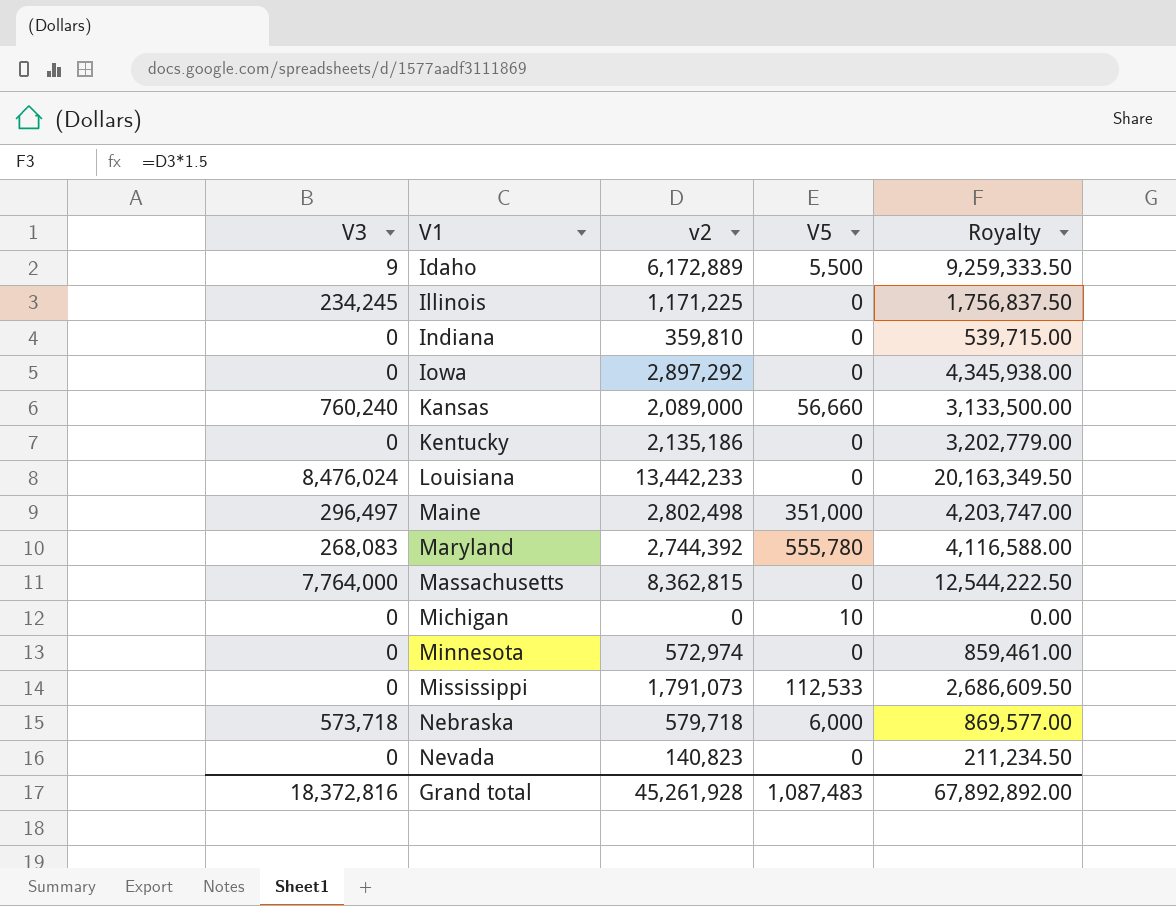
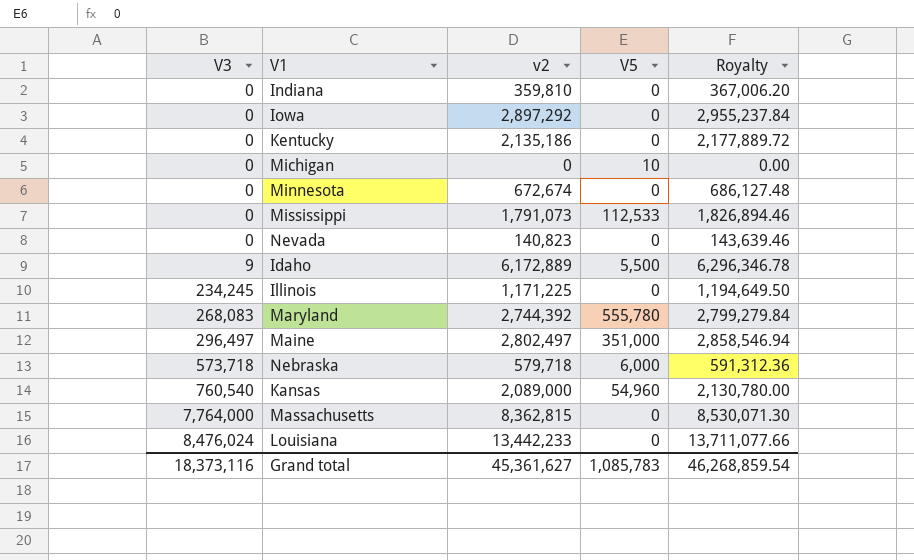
row order: V1 ascending -> V3 ascending
column Royalty | formula: [v2] * 1.5 -> [v2] * 1.02
Minnesota | v2: 572,974 -> 672,674
Maine | v2: 2,802,498 -> 2,802,497
Kansas | V3: 760,240 -> 760,540
Kansas | V5: 56,660 -> 54,960
Grand total | V3: 18,372,816 -> 18,373,116
Grand total | v2: 45,261,928 -> 45,361,627
Grand total | V5: 1,087,483 -> 1,085,783
Grand total | Royalty: 67,892,892.00 -> 46,268,859.54

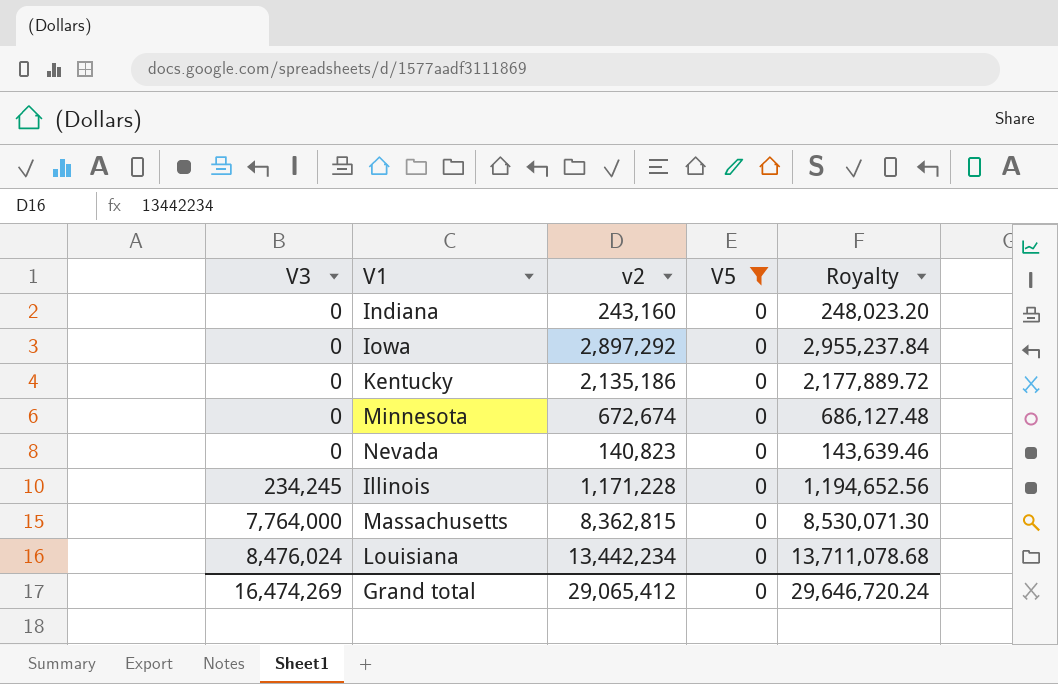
filter: none -> V5 = 0
Indiana | v2: 359,810 -> 243,160
Indiana | Royalty: 367,006.20 -> 248,023.20
Illinois | v2: 1,171,225 -> 1,171,228
Illinois | Royalty: 1,194,649.50 -> 1,194,652.56
Louisiana | v2: 13,442,233 -> 13,442,234
Louisiana | Royalty: 13,711,077.66 -> 13,711,078.68
Grand total | V3: 18,373,116 -> 16,474,269
Grand total | v2: 45,361,627 -> 29,065,412
Grand total | V5: 1,085,783 -> 0
Grand total | Royalty: 46,268,859.54 -> 29,646,720.24

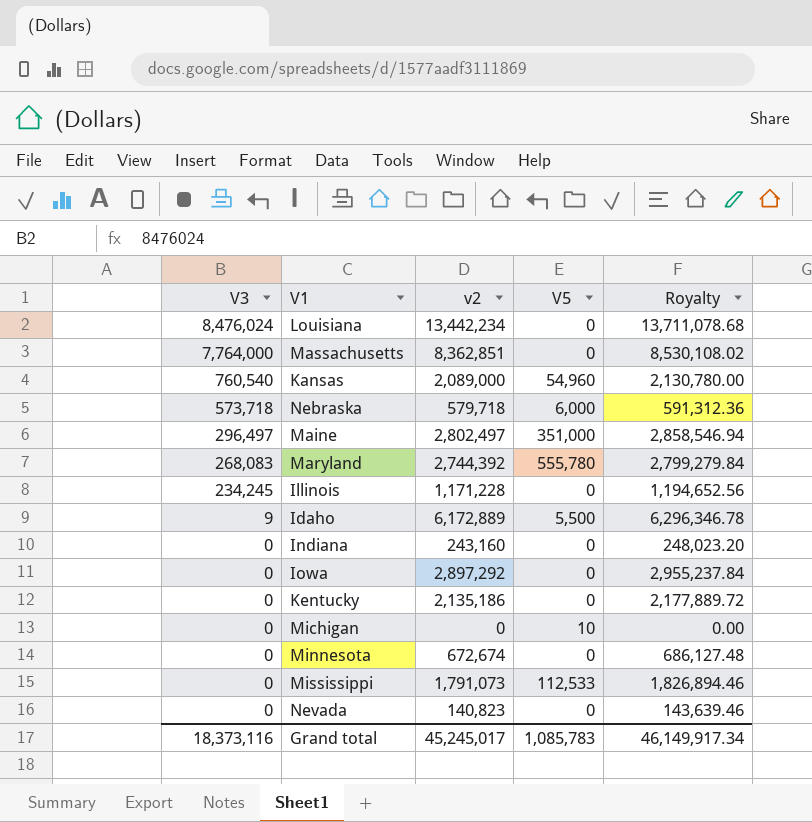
filter: V5 = 0 -> none
row order: V3 ascending -> V3 descending
Massachusetts | v2: 8,362,815 -> 8,362,851
Massachusetts | Royalty: 8,530,071.30 -> 8,530,108.02
Grand total | V3: 16,474,269 -> 18,373,116
Grand total | v2: 29,065,412 -> 45,245,017
Grand total | V5: 0 -> 1,085,783
Grand total | Royalty: 29,646,720.24 -> 46,149,917.34

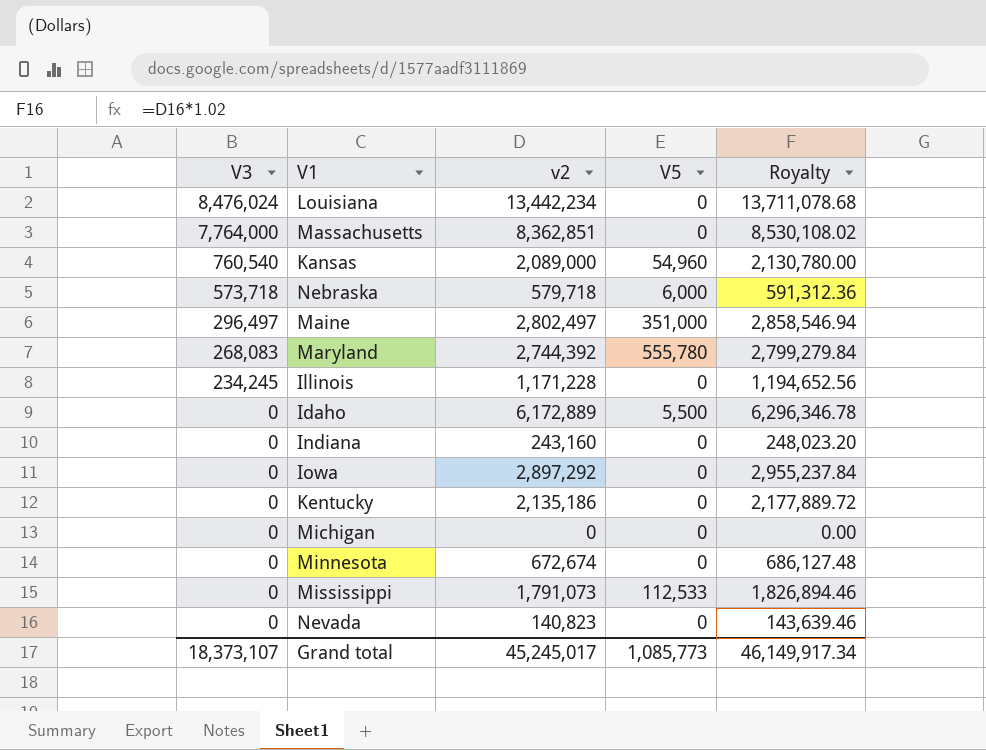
Idaho | V3: 9 -> 0
Michigan | V5: 10 -> 0
Grand total | V3: 18,373,116 -> 18,373,107
Grand total | V5: 1,085,783 -> 1,085,773

